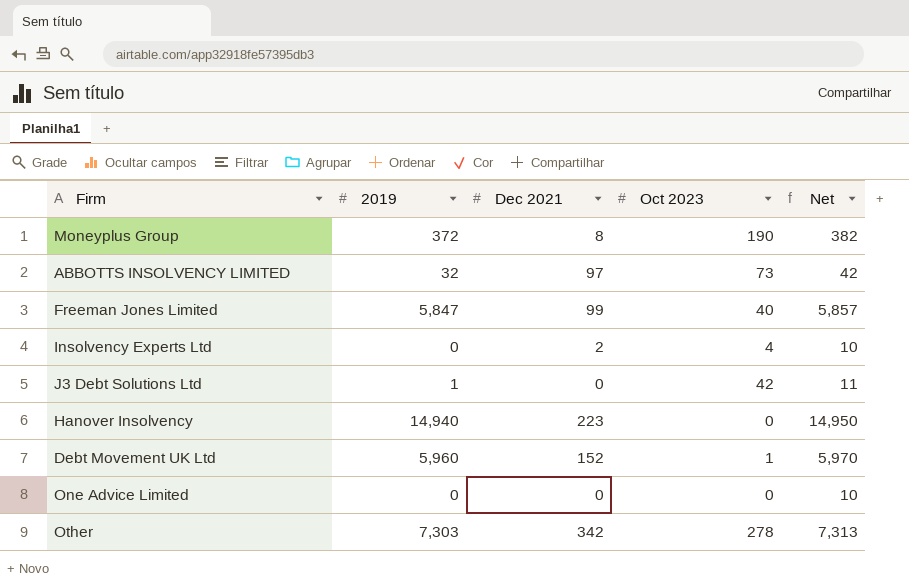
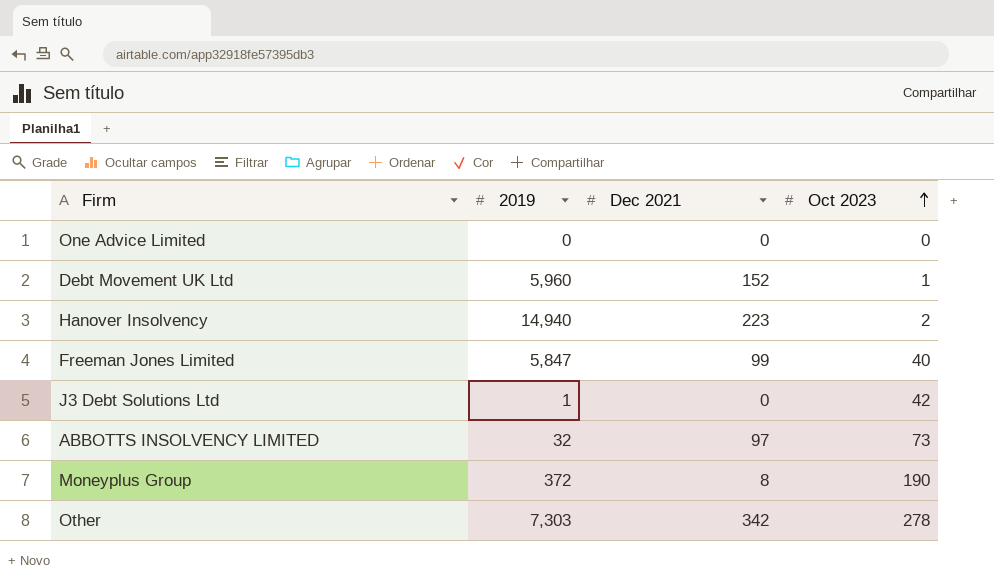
row order: none -> Oct 2023 ascending
column Net | formula: [2019] + 10 -> none
row Insolvency Experts Ltd: 0 | 2 | 4 | 10 -> none
Hanover Insolvency | Oct 2023: 0 -> 2

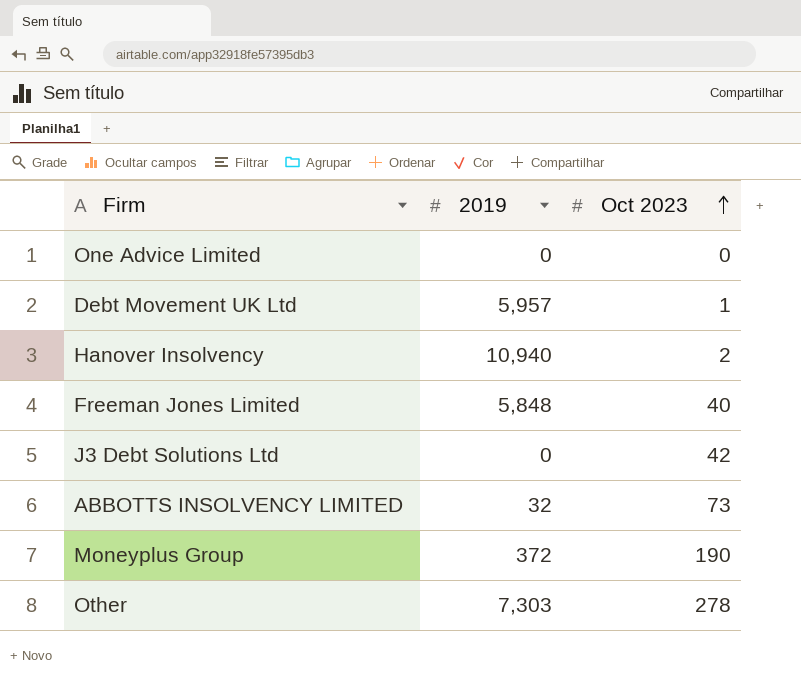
column Dec 2021 | position: 3 -> none
Debt Movement UK Ltd | 2019: 5,960 -> 5,957
Hanover Insolvency | 2019: 14,940 -> 10,940
Freeman Jones Limited | 2019: 5,847 -> 5,848
J3 Debt Solutions Ltd | 2019: 1 -> 0

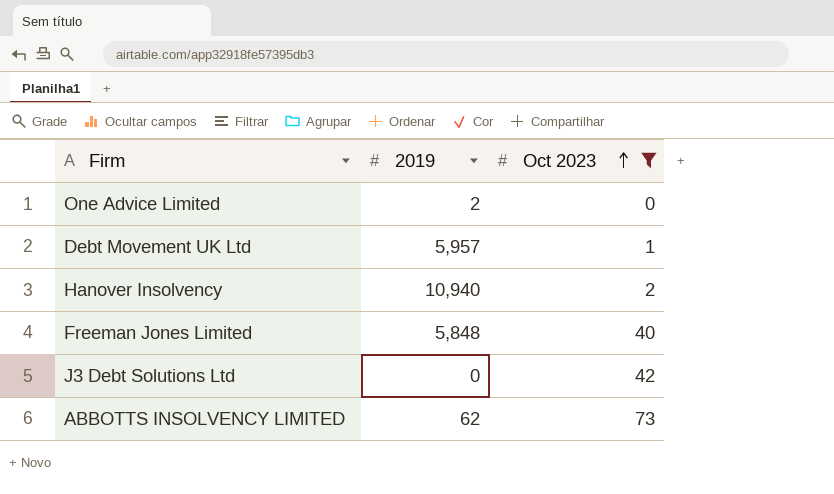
filter: none -> Oct 2023 <= 73
One Advice Limited | 2019: 0 -> 2
ABBOTTS INSOLVENCY LIMITED | 2019: 32 -> 62

